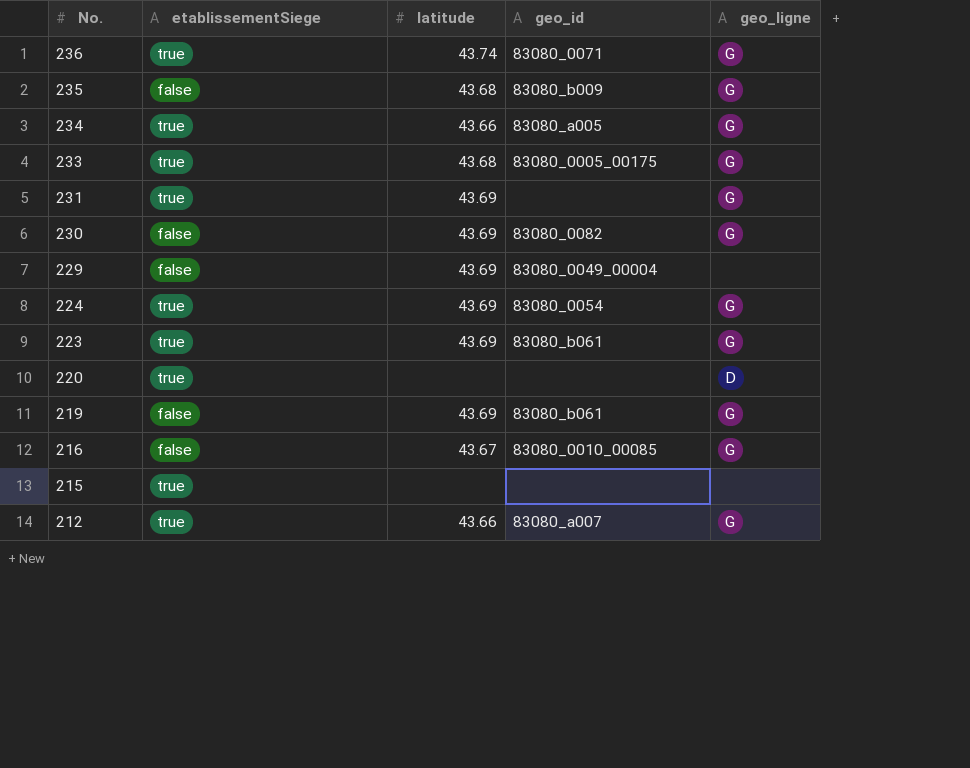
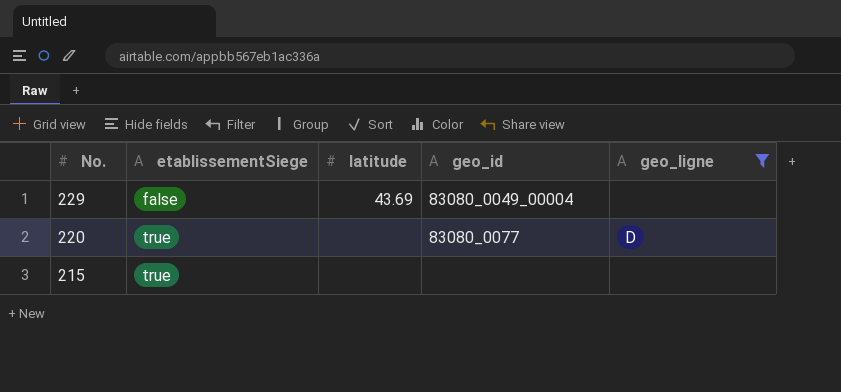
filter: none -> geo_ligne != G
220 | geo_id: none -> 83080_0077

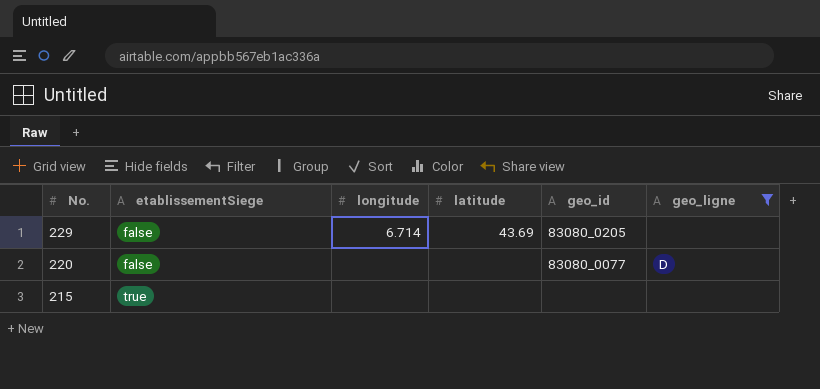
column longitude | position: none -> 3
229 | geo_id: 83080_0049_00004 -> 83080_0205
220 | etablissementSiege: true -> false

